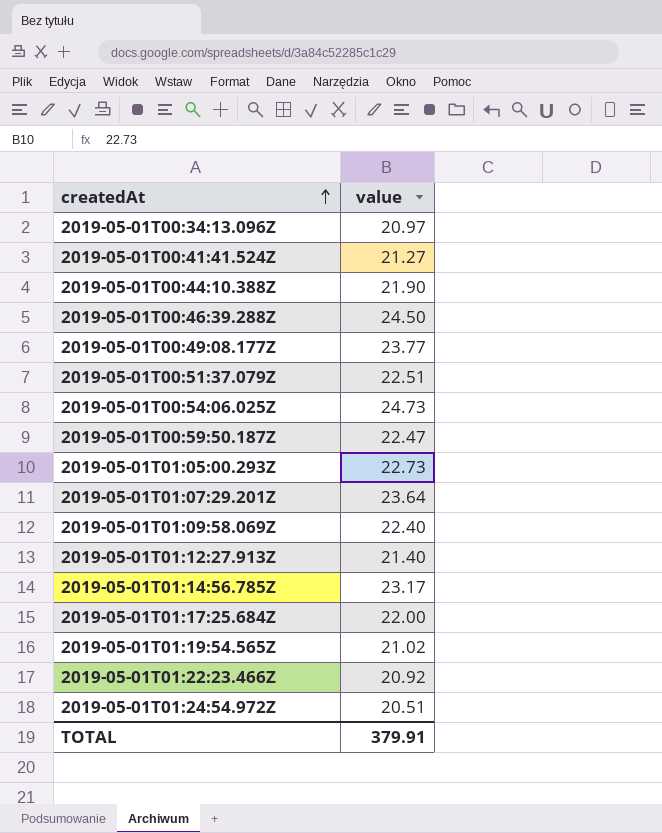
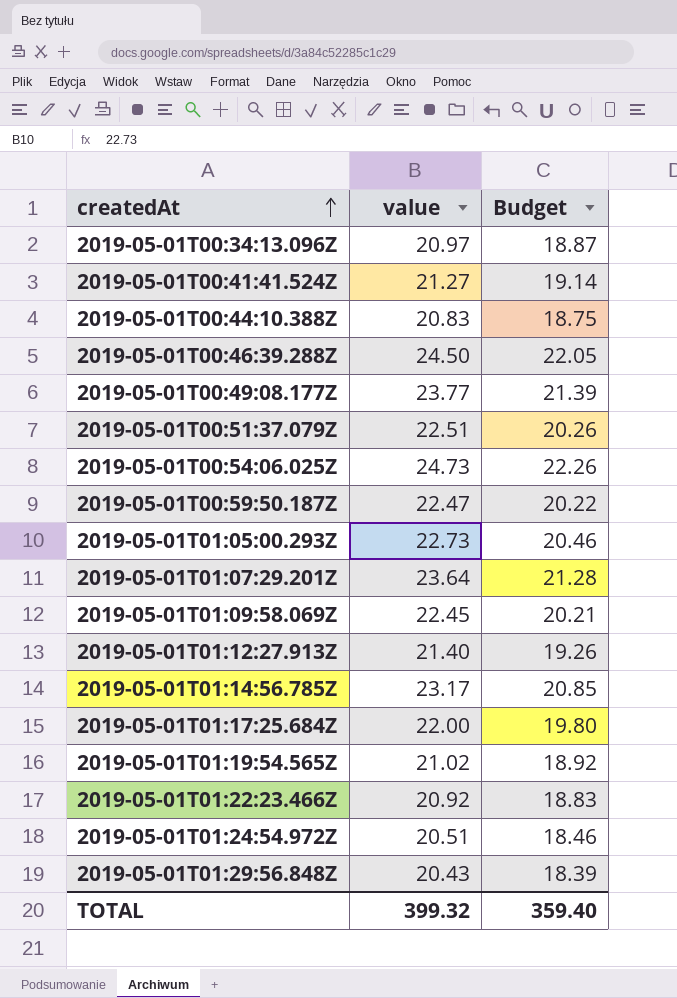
column Budget | formula: none -> [value] * 0.9
2019-05-01T00:44:10.388Z | value: 21.90 -> 20.83
2019-05-01T01:09:58.069Z | value: 22.40 -> 22.45
row 2019-05-01T01:29:56.848Z: none -> 20.43 | 18.39
TOTAL | value: 379.91 -> 399.32

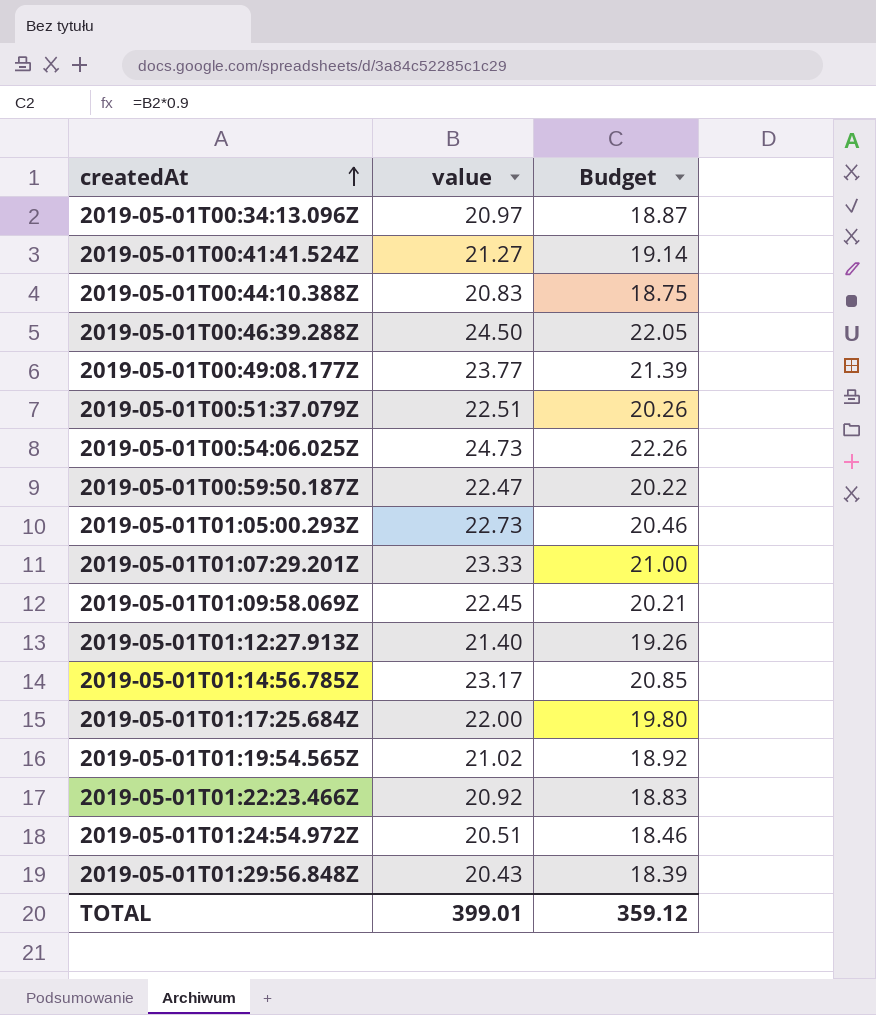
2019-05-01T01:07:29.201Z | value: 23.64 -> 23.33
2019-05-01T01:07:29.201Z | Budget: 21.28 -> 21.00
TOTAL | value: 399.32 -> 399.01
TOTAL | Budget: 359.40 -> 359.12

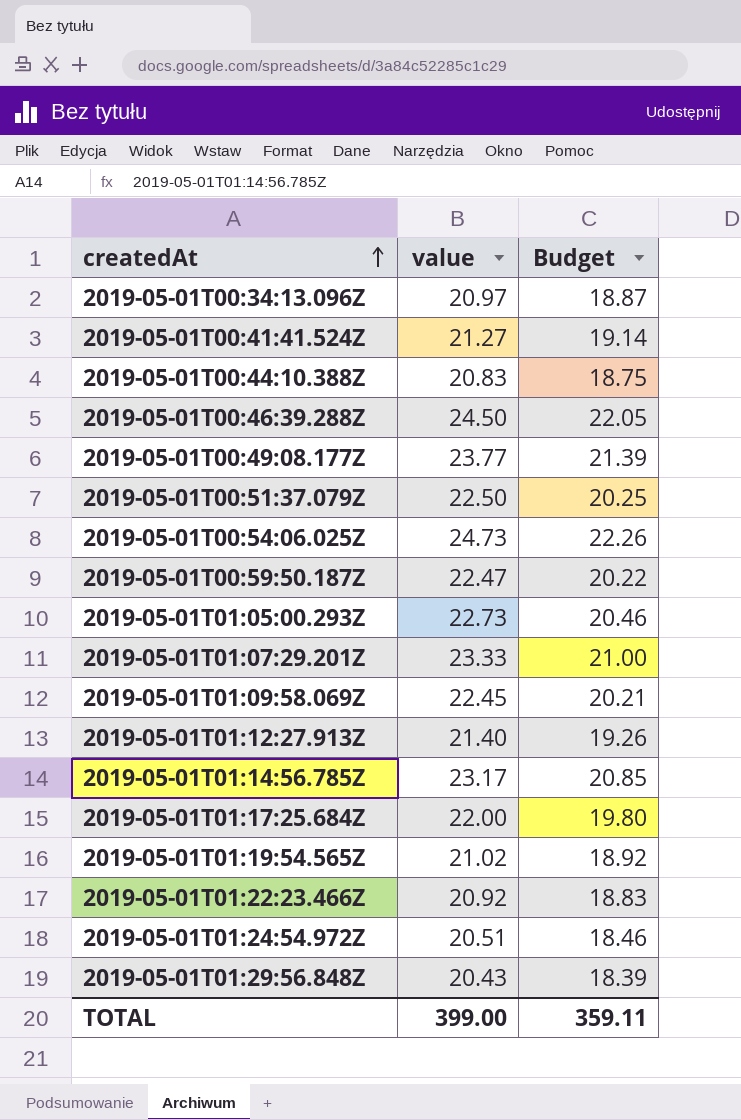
2019-05-01T00:51:37.079Z | value: 22.51 -> 22.50
2019-05-01T00:51:37.079Z | Budget: 20.26 -> 20.25
TOTAL | value: 399.01 -> 399.00
TOTAL | Budget: 359.12 -> 359.11

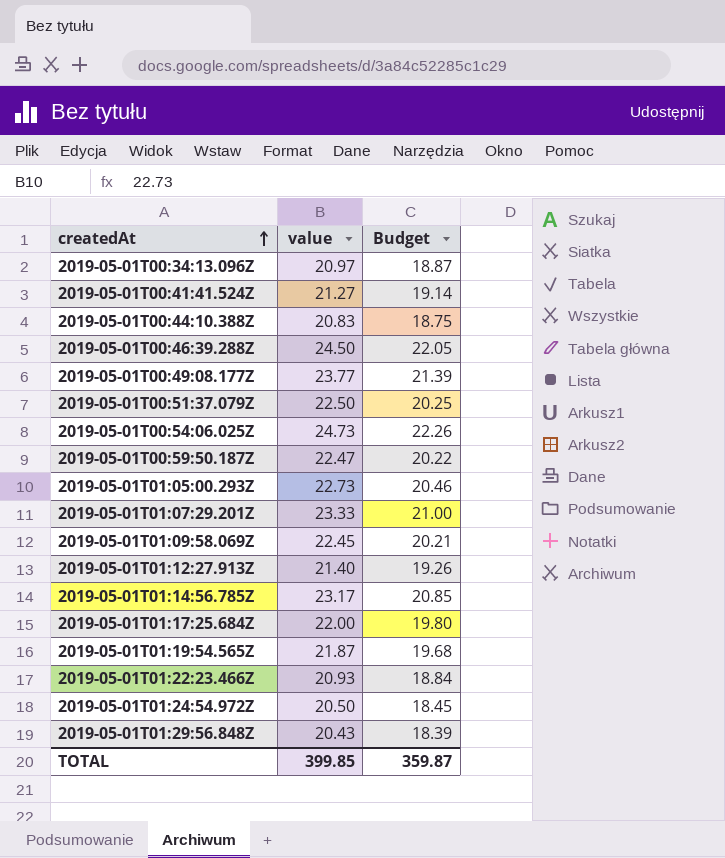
2019-05-01T01:19:54.565Z | value: 21.02 -> 21.87
2019-05-01T01:19:54.565Z | Budget: 18.92 -> 19.68
2019-05-01T01:22:23.466Z | value: 20.92 -> 20.93
2019-05-01T01:22:23.466Z | Budget: 18.83 -> 18.84
2019-05-01T01:24:54.972Z | value: 20.51 -> 20.50
2019-05-01T01:24:54.972Z | Budget: 18.46 -> 18.45
TOTAL | value: 399.00 -> 399.85
TOTAL | Budget: 359.11 -> 359.87

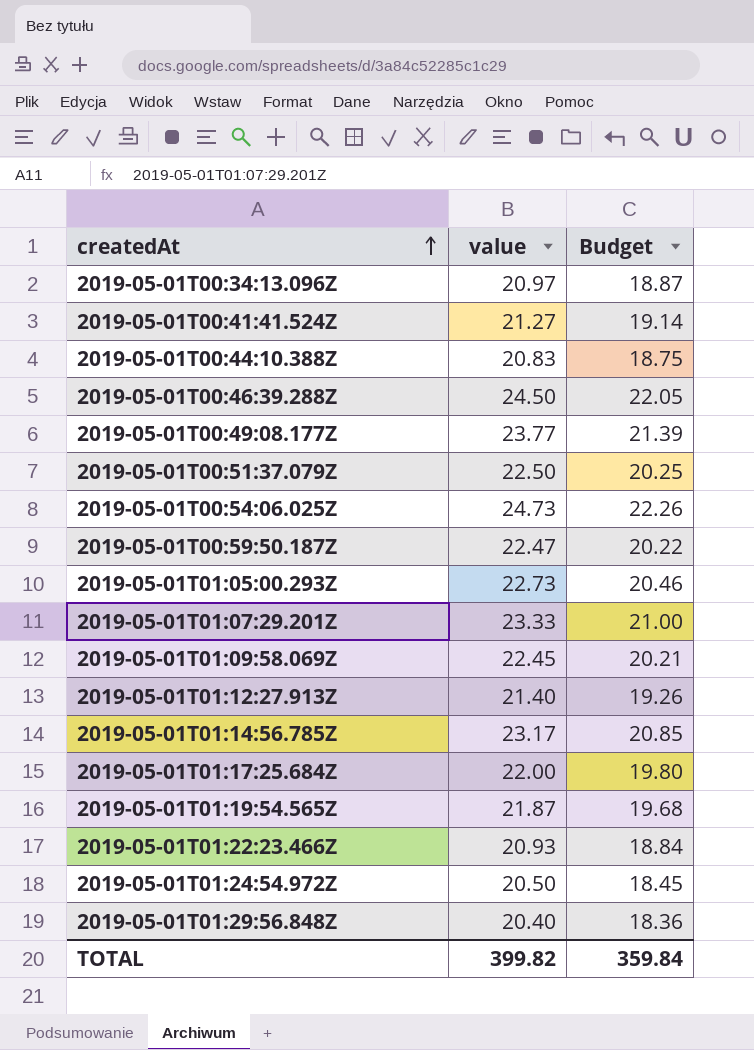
2019-05-01T01:29:56.848Z | value: 20.43 -> 20.40
2019-05-01T01:29:56.848Z | Budget: 18.39 -> 18.36
TOTAL | value: 399.85 -> 399.82
TOTAL | Budget: 359.87 -> 359.84

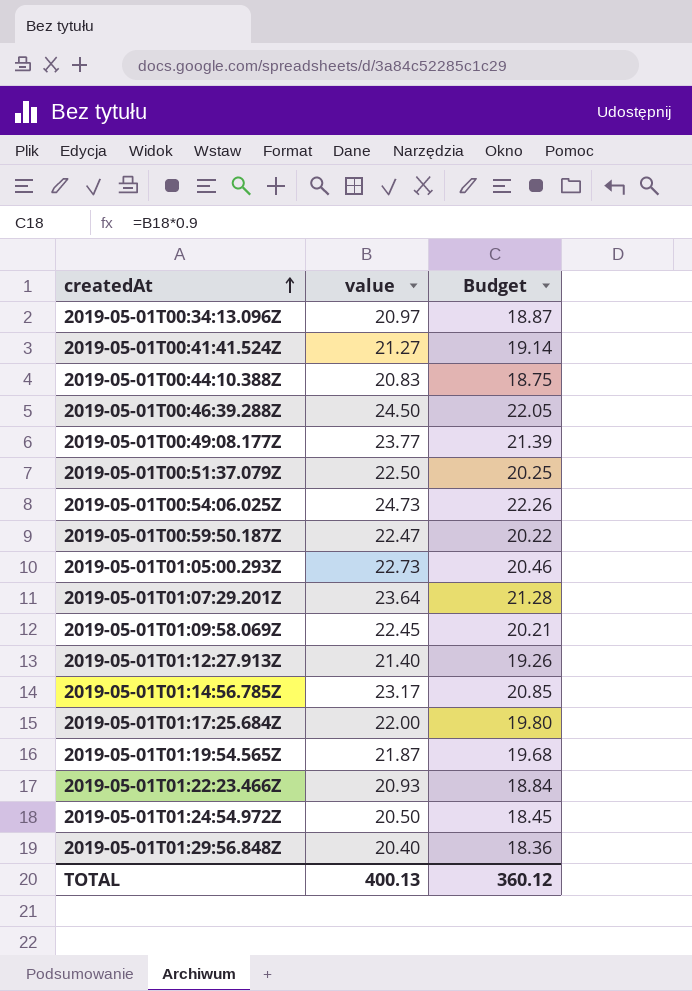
2019-05-01T01:07:29.201Z | value: 23.33 -> 23.64
2019-05-01T01:07:29.201Z | Budget: 21.00 -> 21.28
TOTAL | value: 399.82 -> 400.13
TOTAL | Budget: 359.84 -> 360.12

